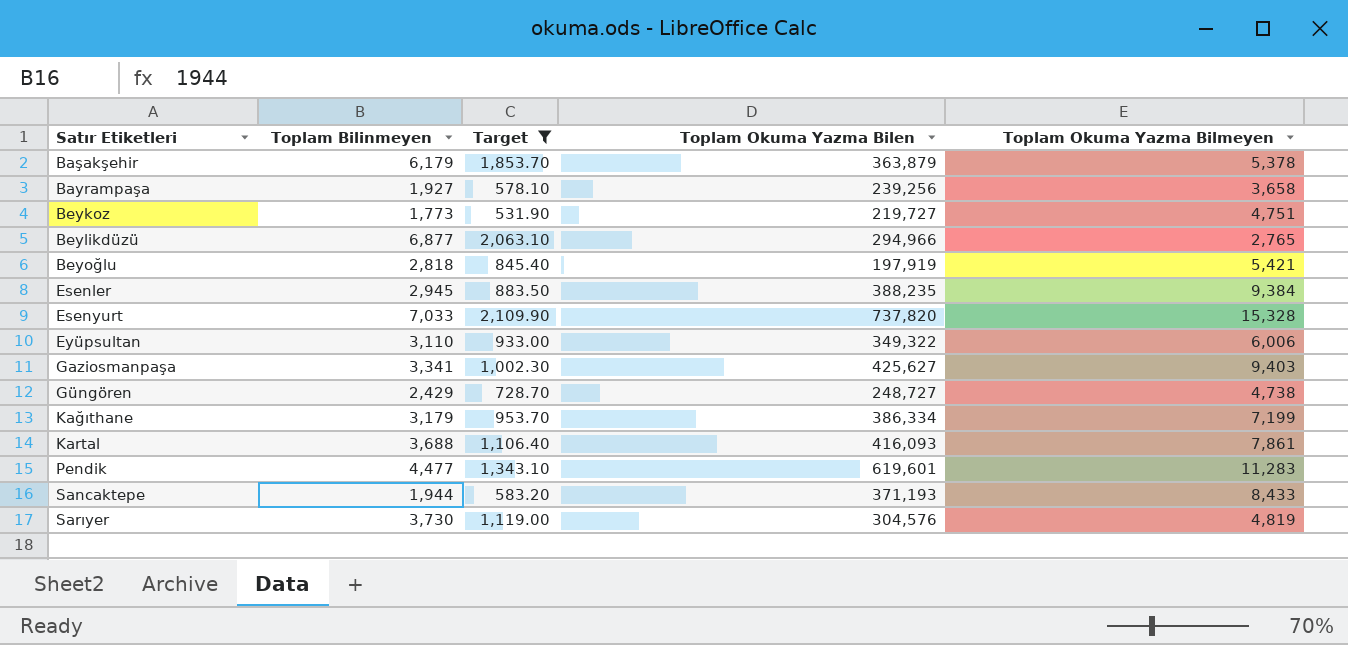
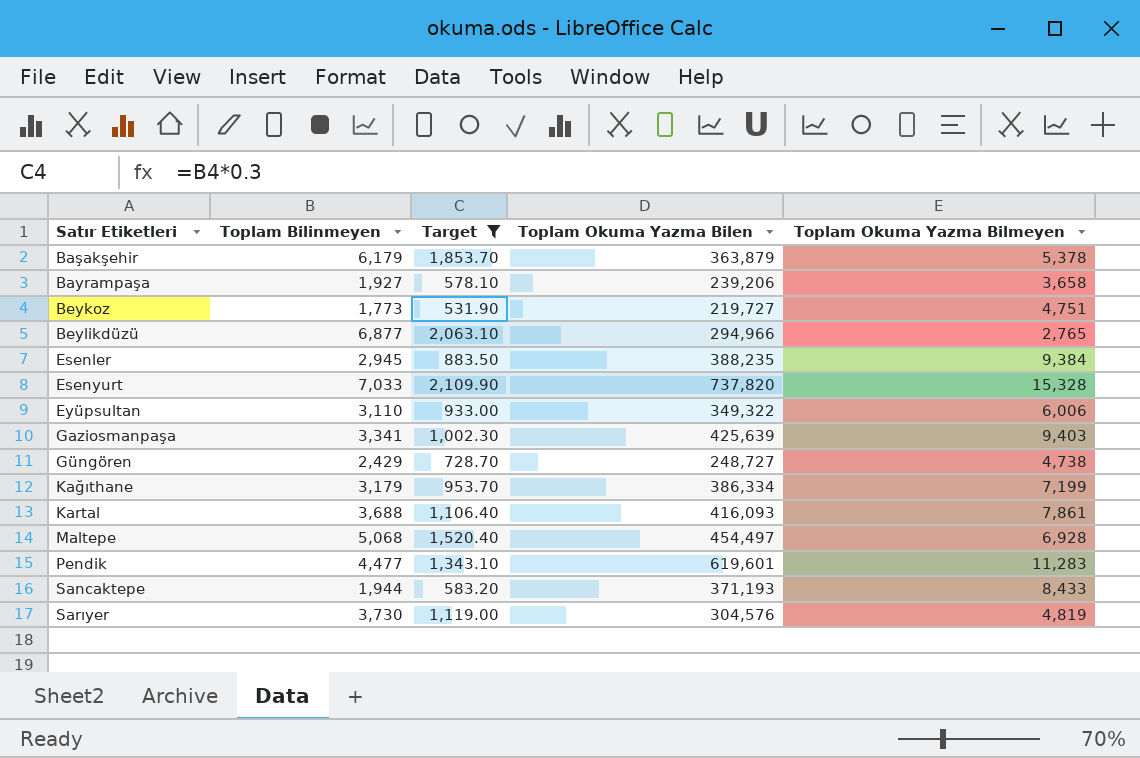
row Beyoğlu: 2,818 | 845.40 | 197,919 | 5,421 -> none
Bayrampaşa | Toplam Okuma Yazma Bilen: 239,256 -> 239,206
Gaziosmanpaşa | Toplam Okuma Yazma Bilen: 425,627 -> 425,639
row Maltepe: none -> 5,068 | 1,520.40 | 454,497 | 6,928

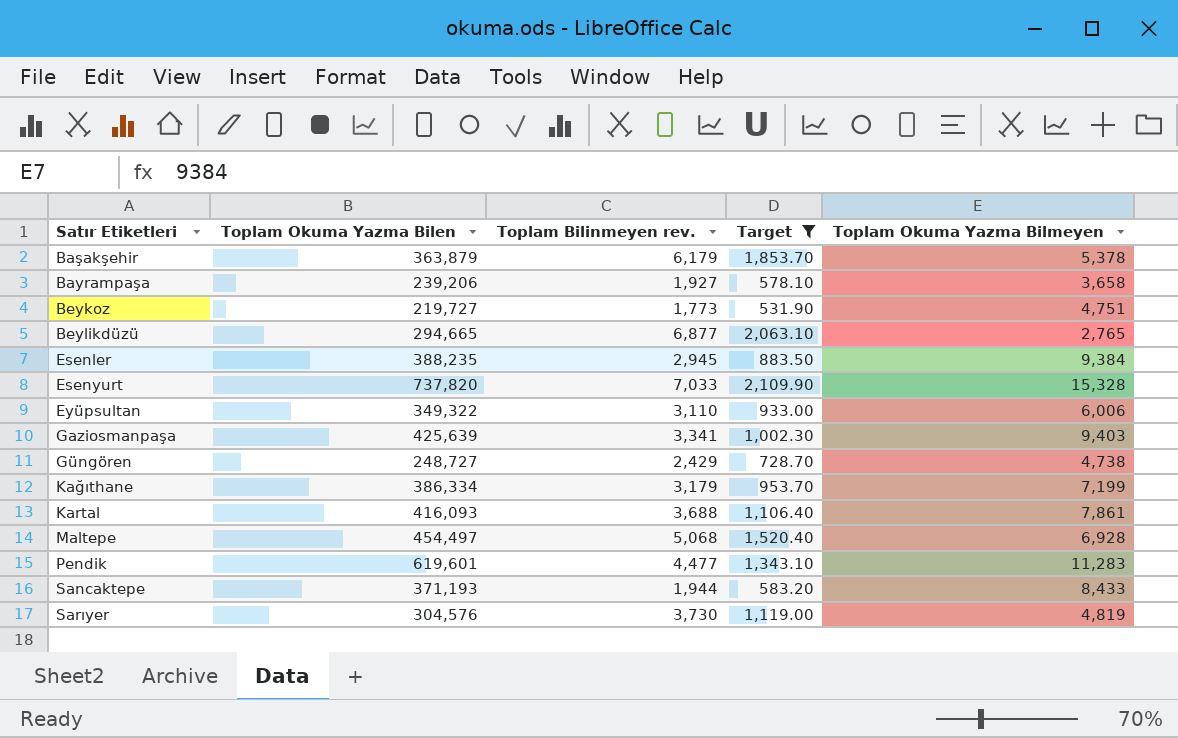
column Toplam Okuma Yazma Bilen | position: 4 -> 2
column name: Toplam Bilinmeyen -> Toplam Bilinmeyen rev.
Beylikdüzü | Toplam Okuma Yazma Bilen: 294,966 -> 294,665

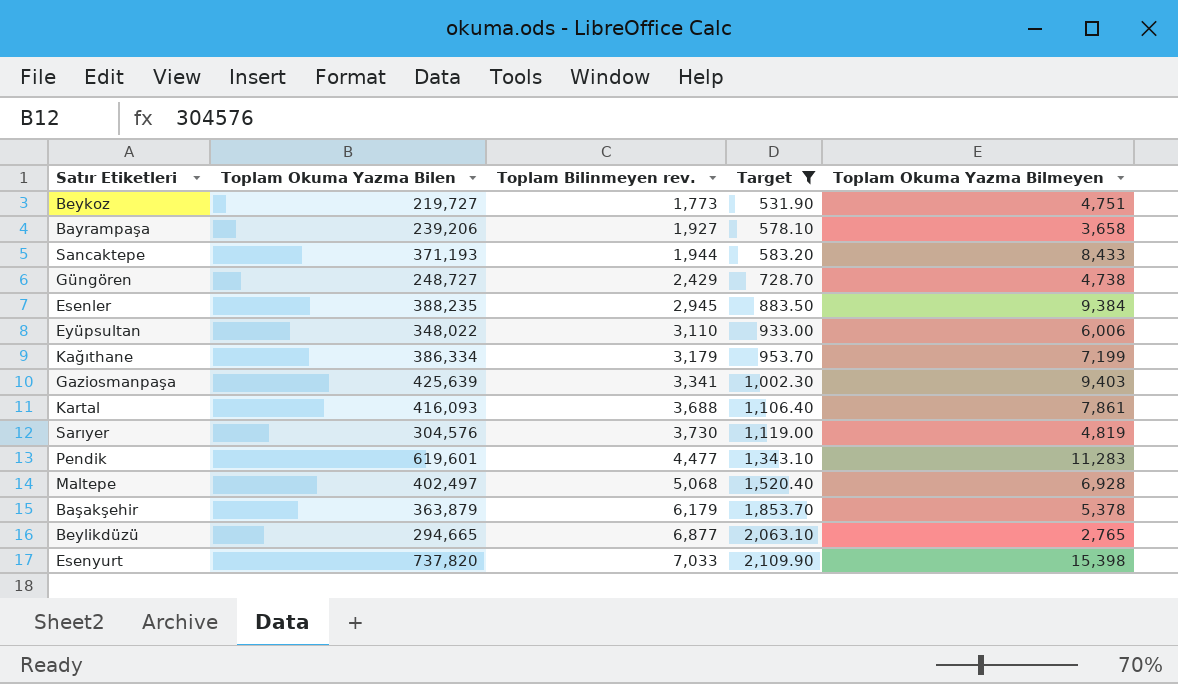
row order: Satır Etiketleri ascending -> Toplam Bilinmeyen rev. ascending
Eyüpsultan | Toplam Okuma Yazma Bilen: 349,322 -> 348,022
Maltepe | Toplam Okuma Yazma Bilen: 454,497 -> 402,497
Esenyurt | Toplam Okuma Yazma Bilmeyen: 15,328 -> 15,398

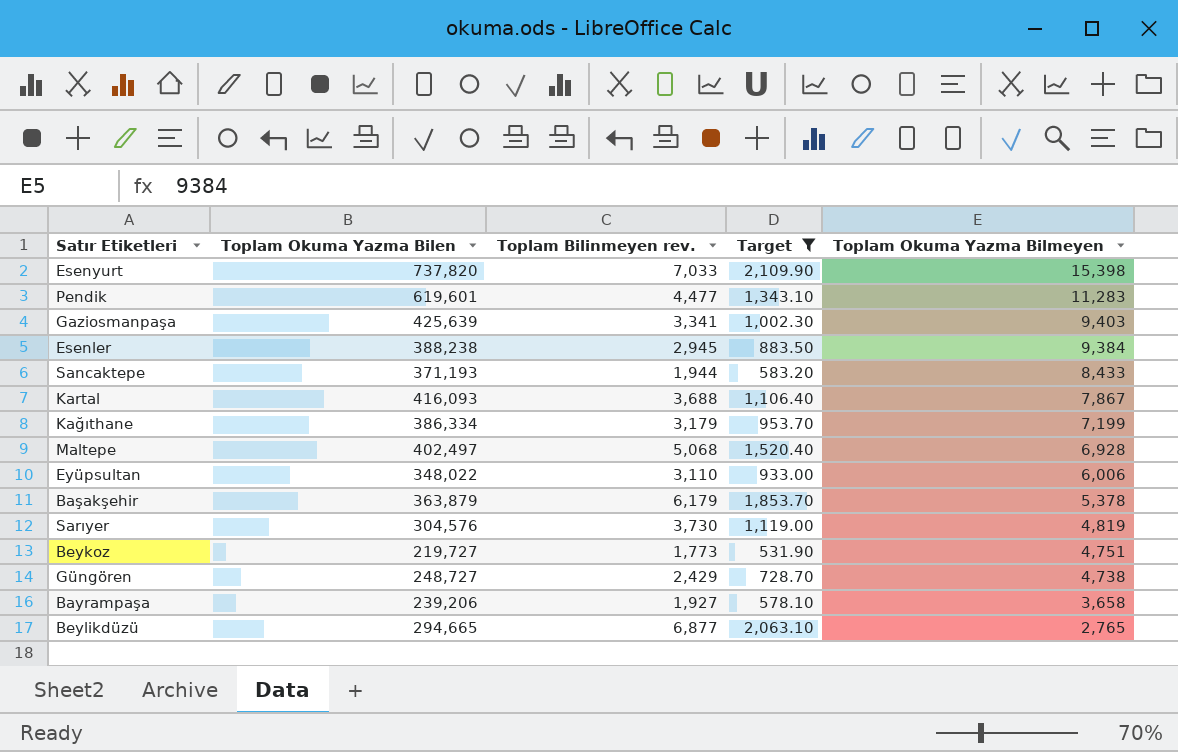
row order: Toplam Bilinmeyen rev. ascending -> Toplam Okuma Yazma Bilmeyen descending
Esenler | Toplam Okuma Yazma Bilen: 388,235 -> 388,238
Kartal | Toplam Okuma Yazma Bilmeyen: 7,861 -> 7,867

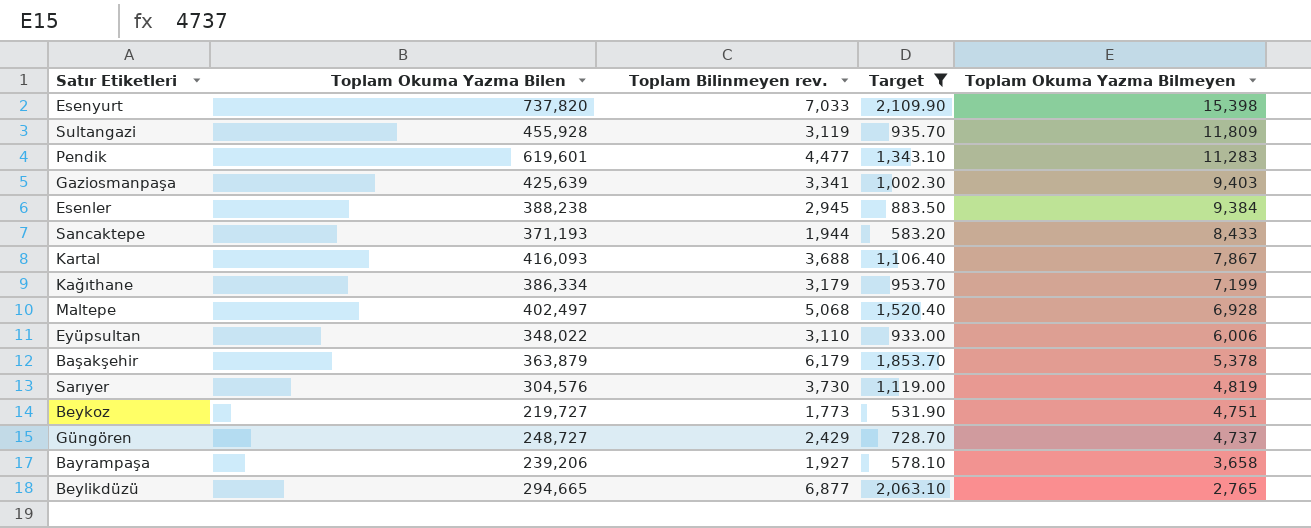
row Sultangazi: none -> 455,928 | 3,119 | 935.70 | 11,809
Güngören | Toplam Okuma Yazma Bilmeyen: 4,738 -> 4,737

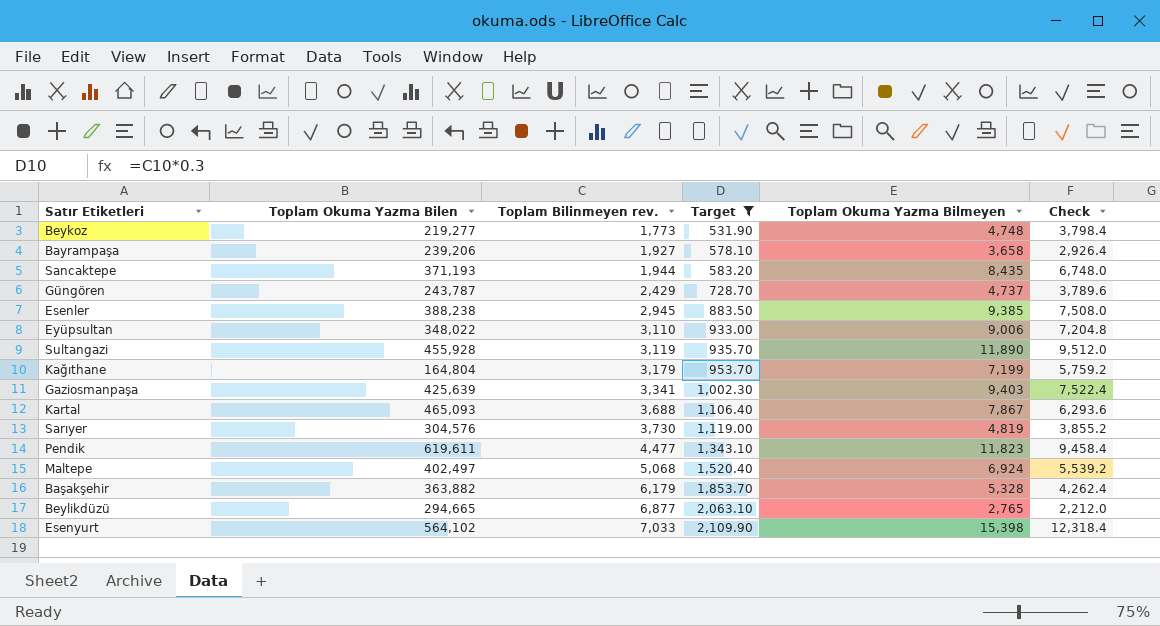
row order: Toplam Okuma Yazma Bilmeyen descending -> Toplam Bilinmeyen rev. ascending
column Check | formula: none -> [Toplam Okuma Yazma Bilmeyen] * 0.8
Beykoz | Toplam Okuma Yazma Bilen: 219,727 -> 219,277
Beykoz | Toplam Okuma Yazma Bilmeyen: 4,751 -> 4,748
Sancaktepe | Toplam Okuma Yazma Bilmeyen: 8,433 -> 8,435
Güngören | Toplam Okuma Yazma Bilen: 248,727 -> 243,787
Esenler | Toplam Okuma Yazma Bilmeyen: 9,384 -> 9,385
Eyüpsultan | Toplam Okuma Yazma Bilmeyen: 6,006 -> 9,006
Sultangazi | Toplam Okuma Yazma Bilmeyen: 11,809 -> 11,890
Kağıthane | Toplam Okuma Yazma Bilen: 386,334 -> 164,804
Kartal | Toplam Okuma Yazma Bilen: 416,093 -> 465,093
Pendik | Toplam Okuma Yazma Bilen: 619,601 -> 619,611
Pendik | Toplam Okuma Yazma Bilmeyen: 11,283 -> 11,823
Maltepe | Toplam Okuma Yazma Bilmeyen: 6,928 -> 6,924
Başakşehir | Toplam Okuma Yazma Bilen: 363,879 -> 363,882
Başakşehir | Toplam Okuma Yazma Bilmeyen: 5,378 -> 5,328
Esenyurt | Toplam Okuma Yazma Bilen: 737,820 -> 564,102

